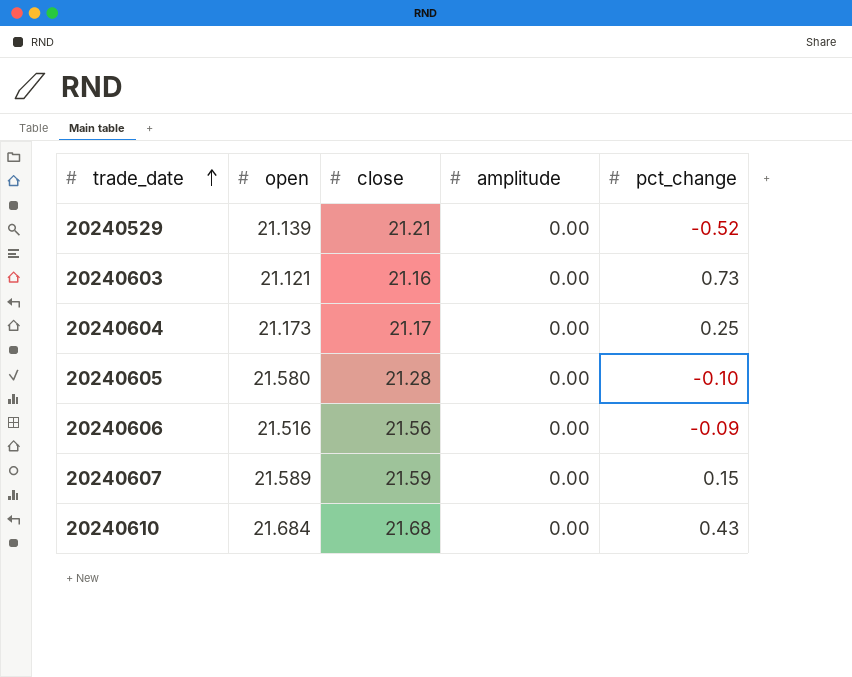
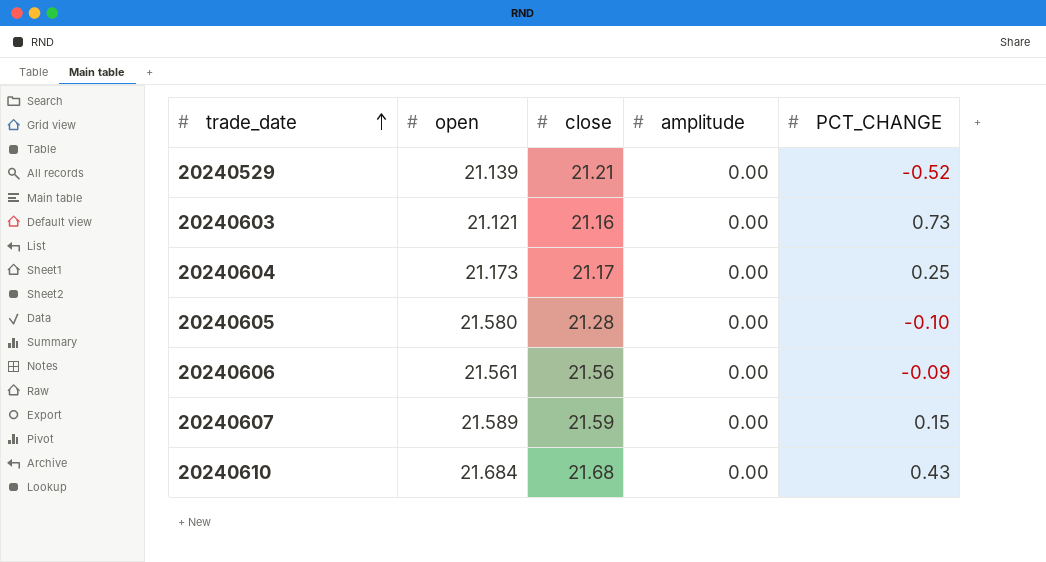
column name: pct_change -> PCT_CHANGE
20240606 | open: 21.516 -> 21.561

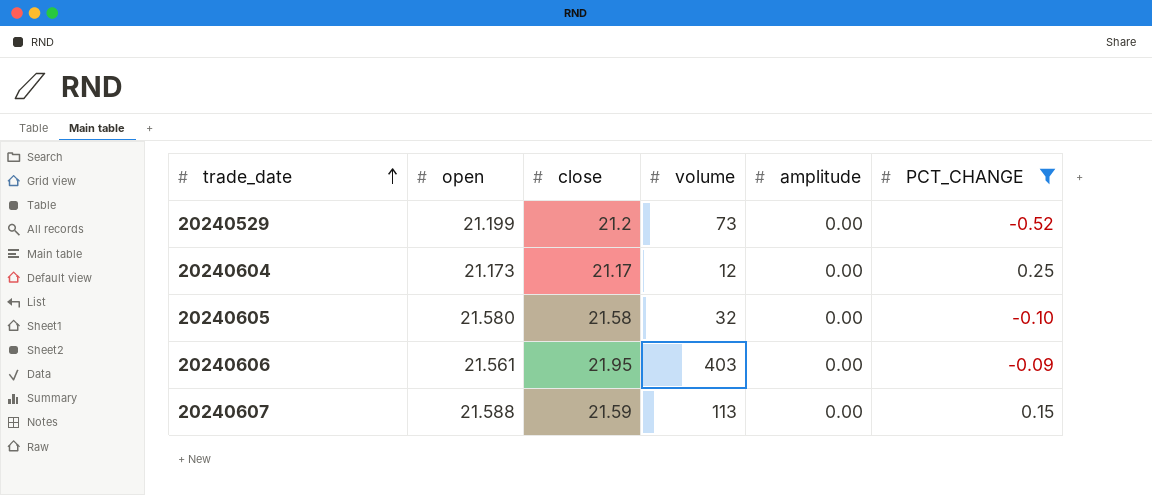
filter: none -> PCT_CHANGE <= 0.25
column volume | position: none -> 4
20240529 | open: 21.139 -> 21.199
20240529 | close: 21.21 -> 21.2
20240605 | close: 21.28 -> 21.58
20240606 | close: 21.56 -> 21.95
20240607 | open: 21.589 -> 21.588

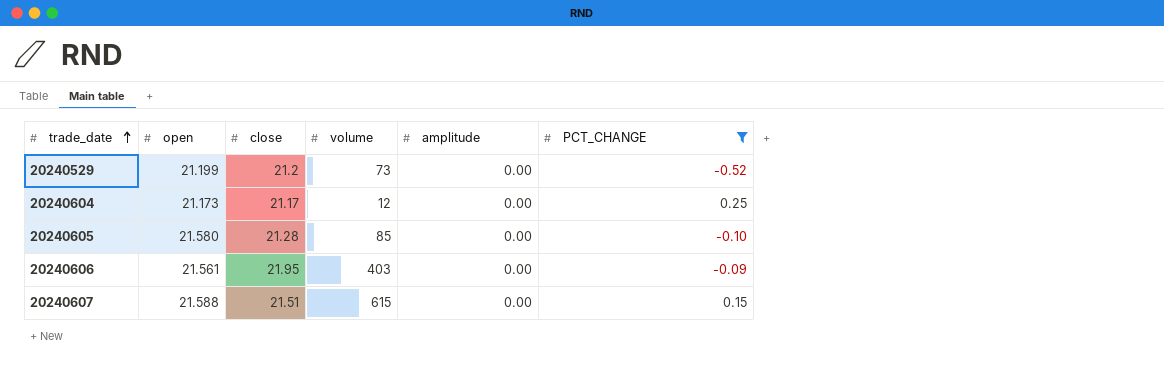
20240605 | close: 21.58 -> 21.28
20240605 | volume: 32 -> 85
20240607 | close: 21.59 -> 21.51
20240607 | volume: 113 -> 615

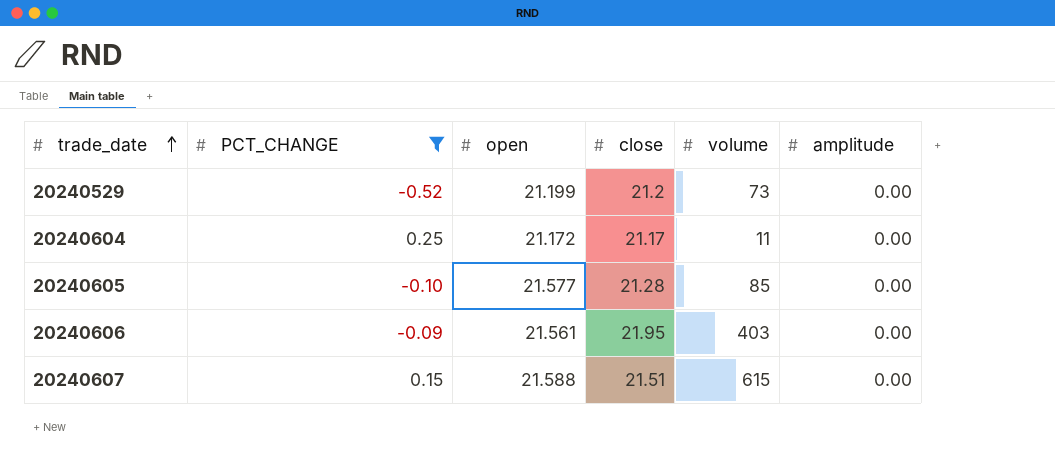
column PCT_CHANGE | position: 6 -> 2
20240604 | open: 21.173 -> 21.172
20240604 | volume: 12 -> 11
20240605 | open: 21.580 -> 21.577

